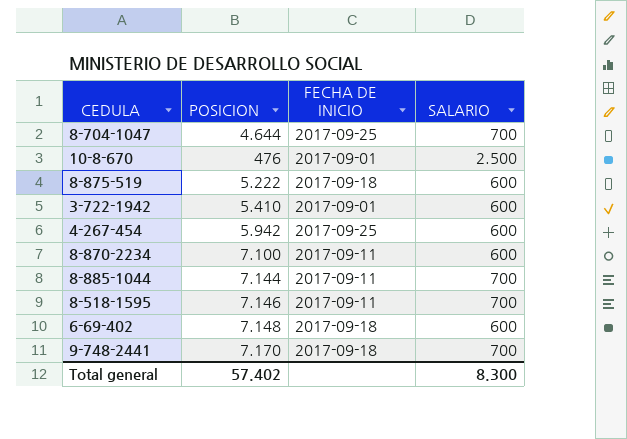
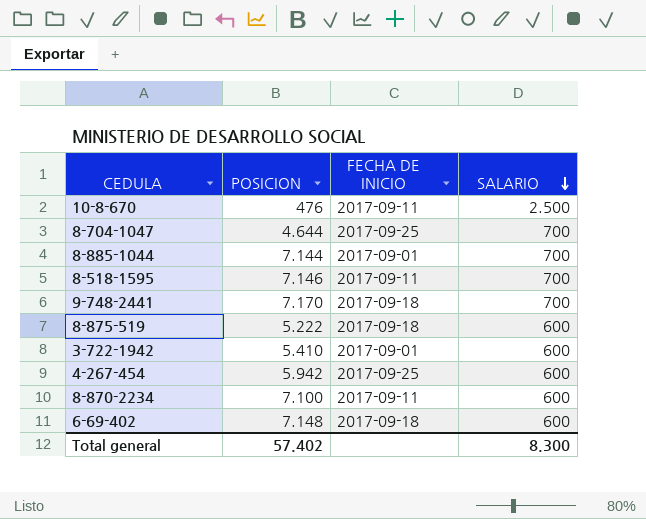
row order: none -> SALARIO descending
10-8-670 | FECHA DE INICIO: 2017-09-01 -> 2017-09-11
8-885-1044 | FECHA DE INICIO: 2017-09-11 -> 2017-09-01

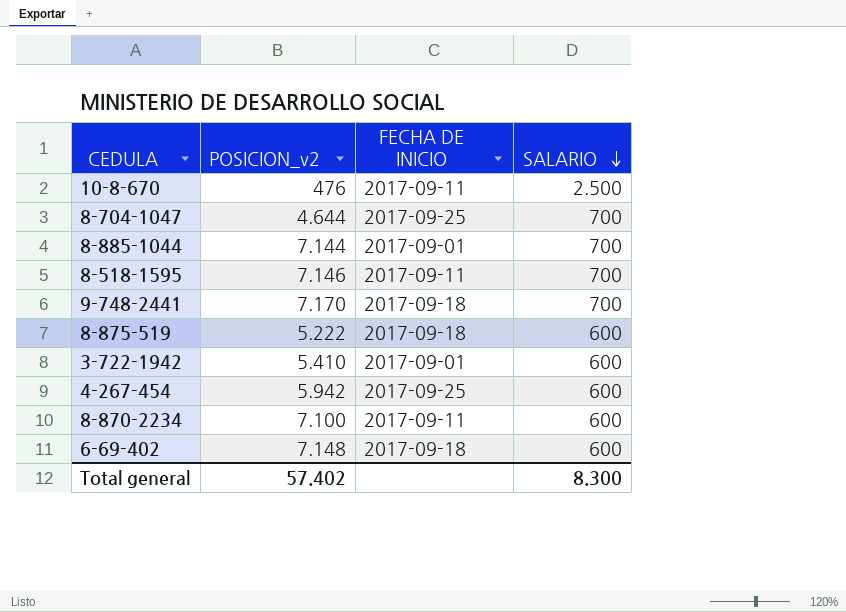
column name: POSICION -> POSICION_v2

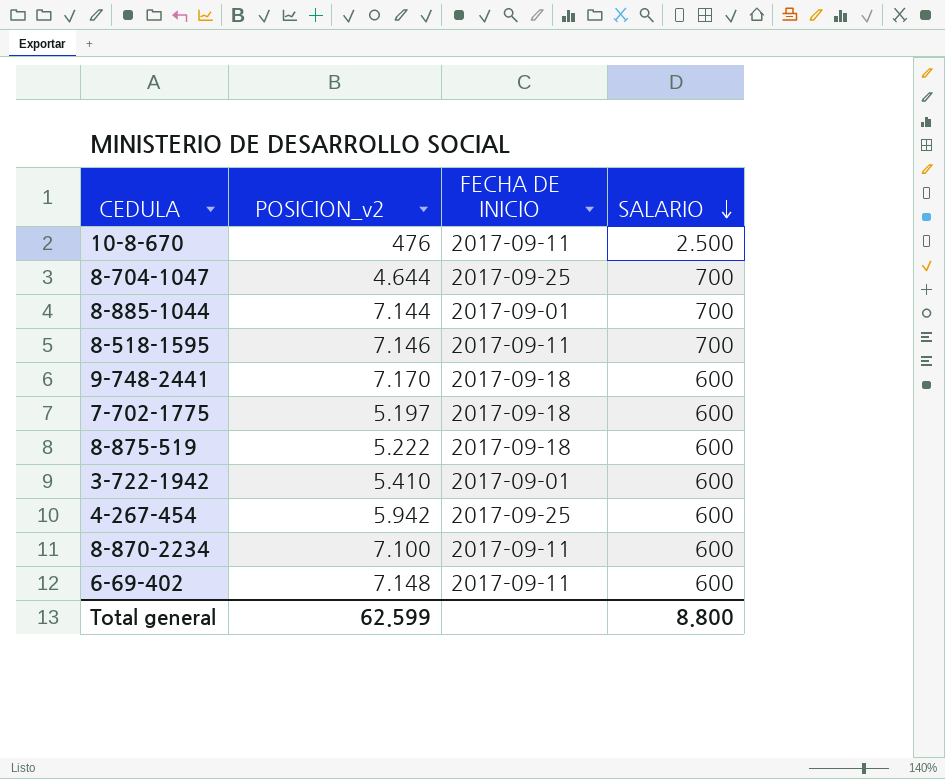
9-748-2441 | SALARIO: 700 -> 600
row 7-702-1775: none -> 5.197 | 2017-09-18 | 600
6-69-402 | FECHA DE INICIO: 2017-09-18 -> 2017-09-11
Total general | POSICION_v2: 57.402 -> 62.599
Total general | SALARIO: 8.300 -> 8.800

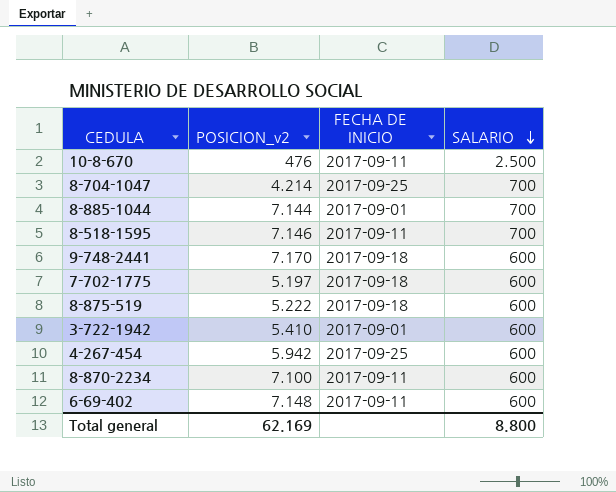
8-704-1047 | POSICION_v2: 4.644 -> 4.214
Total general | POSICION_v2: 62.599 -> 62.169

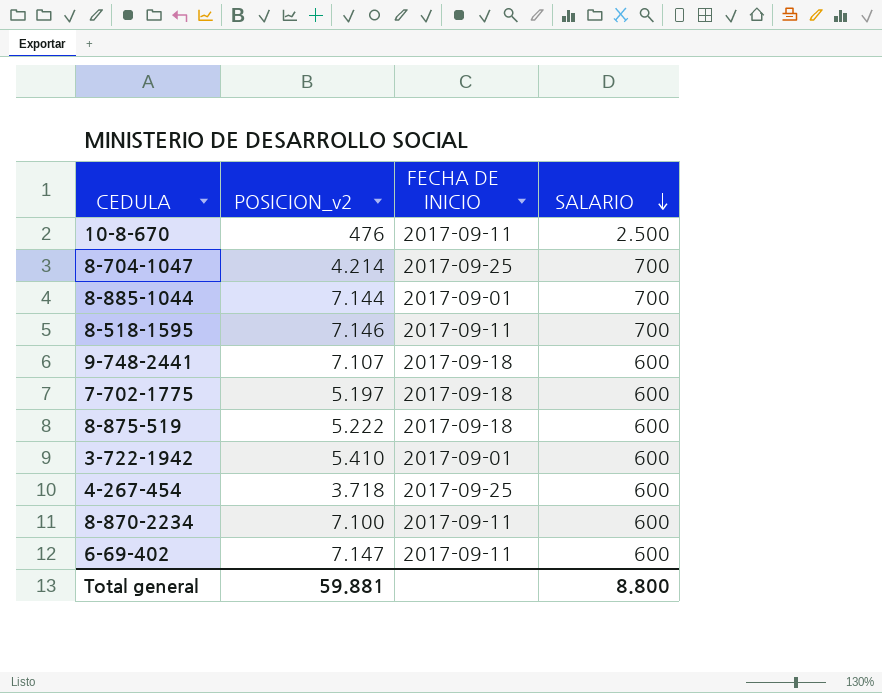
9-748-2441 | POSICION_v2: 7.170 -> 7.107
4-267-454 | POSICION_v2: 5.942 -> 3.718
6-69-402 | POSICION_v2: 7.148 -> 7.147
Total general | POSICION_v2: 62.169 -> 59.881

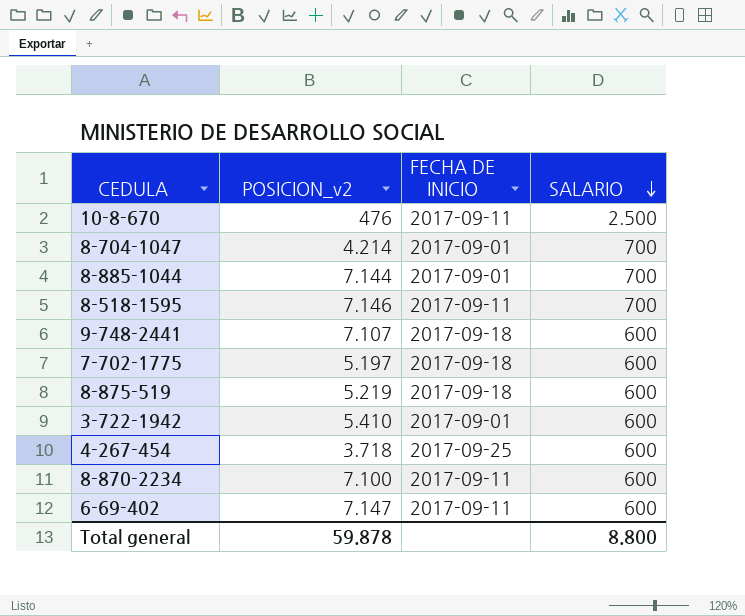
8-704-1047 | FECHA DE INICIO: 2017-09-25 -> 2017-09-01
8-875-519 | POSICION_v2: 5.222 -> 5.219
Total general | POSICION_v2: 59.881 -> 59.878

